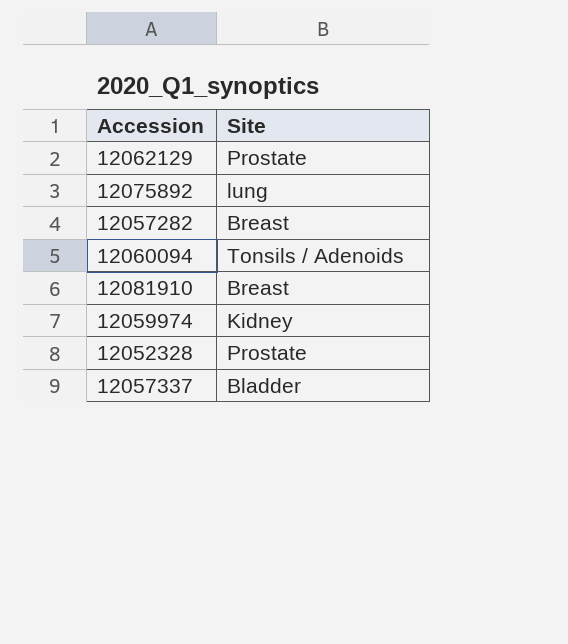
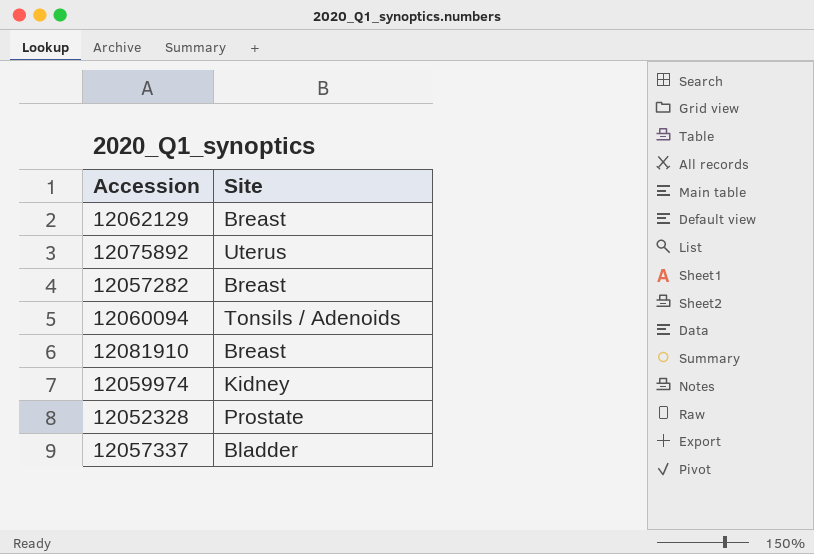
12062129 | Site: Prostate -> Breast
12075892 | Site: lung -> Uterus

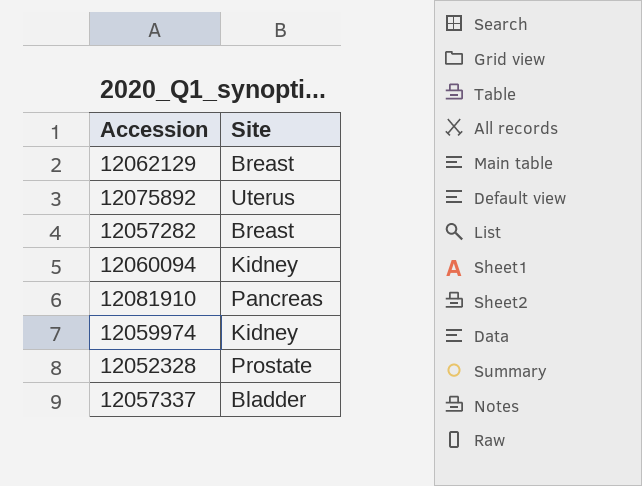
12060094 | Site: Tonsils / Adenoids -> Kidney
12081910 | Site: Breast -> Pancreas

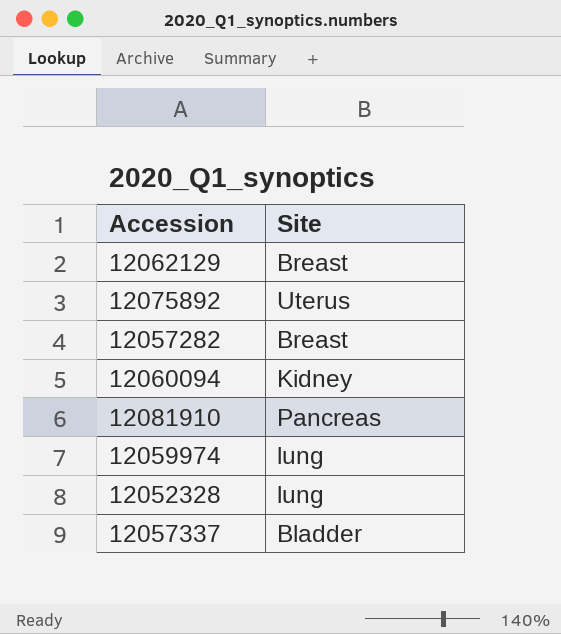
12059974 | Site: Kidney -> lung
12052328 | Site: Prostate -> lung

